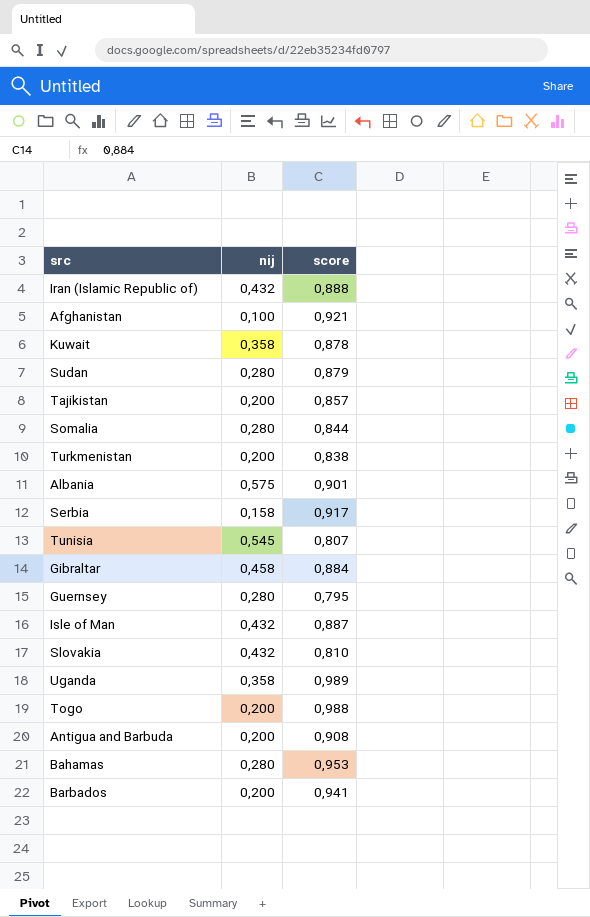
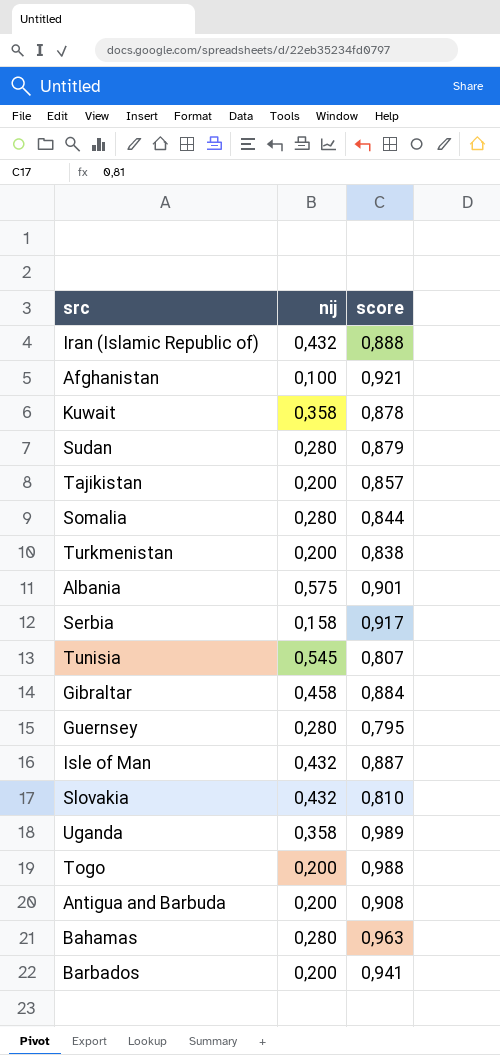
Bahamas | score: 0,953 -> 0,963

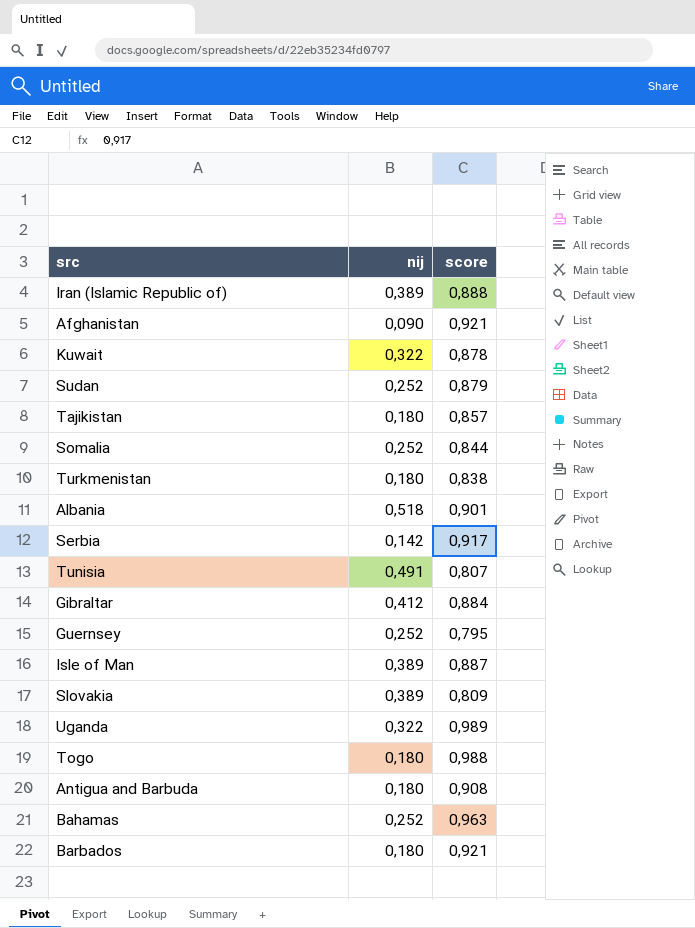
Iran (Islamic Republic of) | nij: 0,432 -> 0,389
Afghanistan | nij: 0,100 -> 0,090
Kuwait | nij: 0,358 -> 0,322
Sudan | nij: 0,280 -> 0,252
Tajikistan | nij: 0,200 -> 0,180
Somalia | nij: 0,280 -> 0,252
Turkmenistan | nij: 0,200 -> 0,180
Albania | nij: 0,575 -> 0,518
Serbia | nij: 0,158 -> 0,142
Tunisia | nij: 0,545 -> 0,491
Gibraltar | nij: 0,458 -> 0,412
Guernsey | nij: 0,280 -> 0,252
Isle of Man | nij: 0,432 -> 0,389
Slovakia | nij: 0,432 -> 0,389
Slovakia | score: 0,810 -> 0,809
Uganda | nij: 0,358 -> 0,322
Togo | nij: 0,200 -> 0,180
Antigua and Barbuda | nij: 0,200 -> 0,180
Bahamas | nij: 0,280 -> 0,252
Barbados | nij: 0,200 -> 0,180
Barbados | score: 0,941 -> 0,921

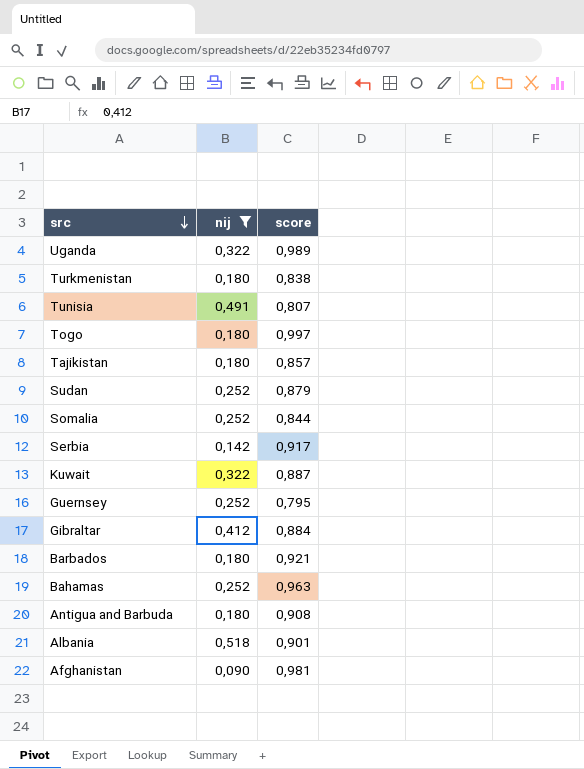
filter: none -> nij != 0,389
row order: none -> src descending
Togo | score: 0,988 -> 0,997
Kuwait | score: 0,878 -> 0,887
Afghanistan | score: 0,921 -> 0,981

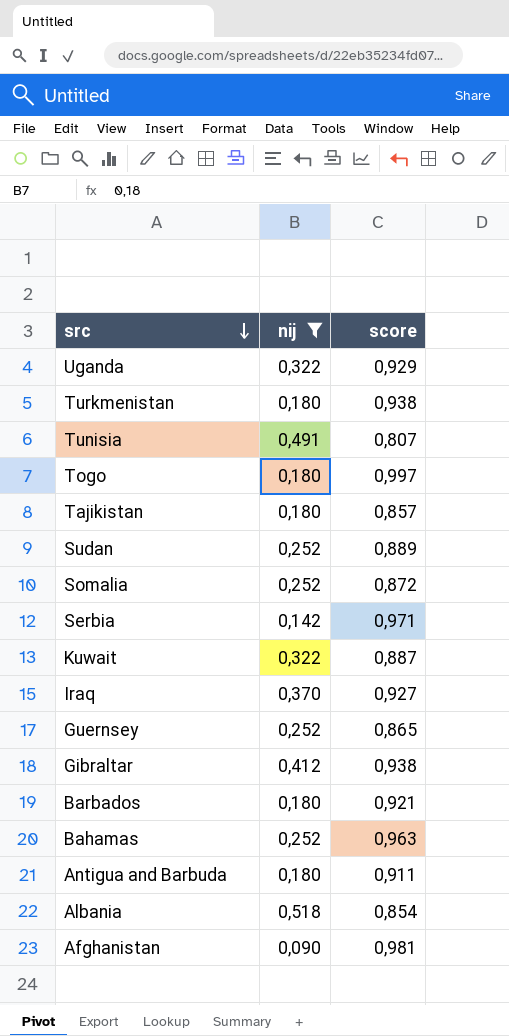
Uganda | score: 0,989 -> 0,929
Turkmenistan | score: 0,838 -> 0,938
Sudan | score: 0,879 -> 0,889
Somalia | score: 0,844 -> 0,872
Serbia | score: 0,917 -> 0,971
row Iraq: none -> 0,370 | 0,927
Guernsey | score: 0,795 -> 0,865
Gibraltar | score: 0,884 -> 0,938
Antigua and Barbuda | score: 0,908 -> 0,911
Albania | score: 0,901 -> 0,854

